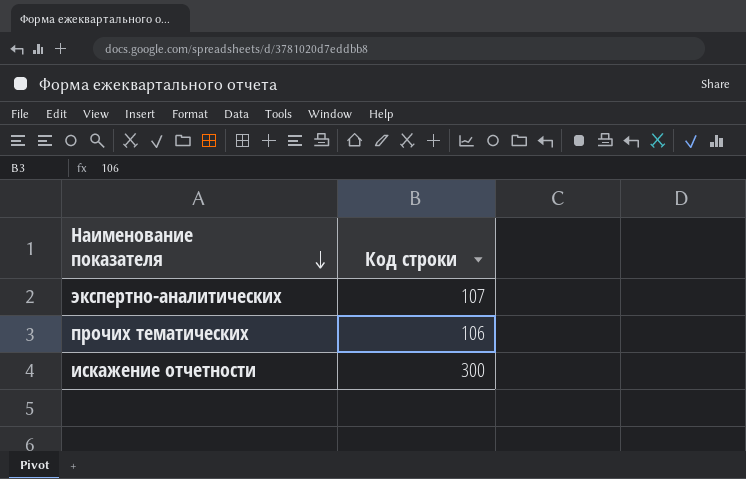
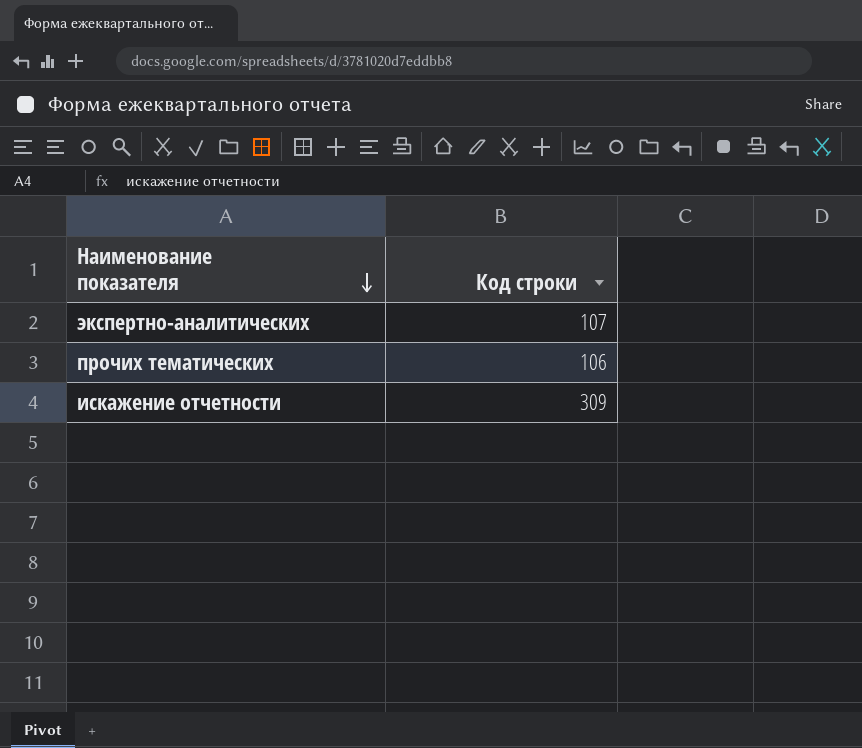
искажение отчетности | Код строки: 300 -> 309

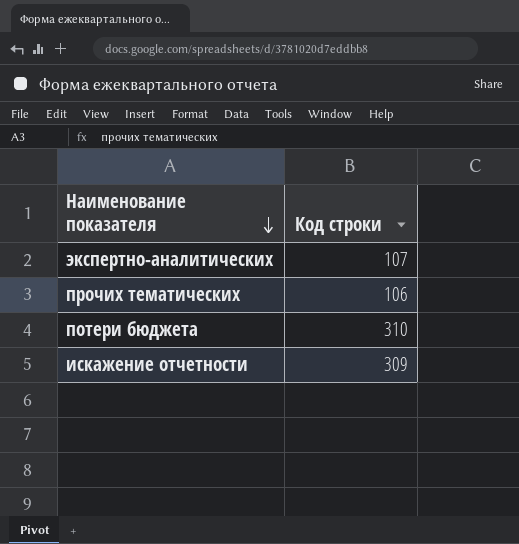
row потери бюджета: none -> 310

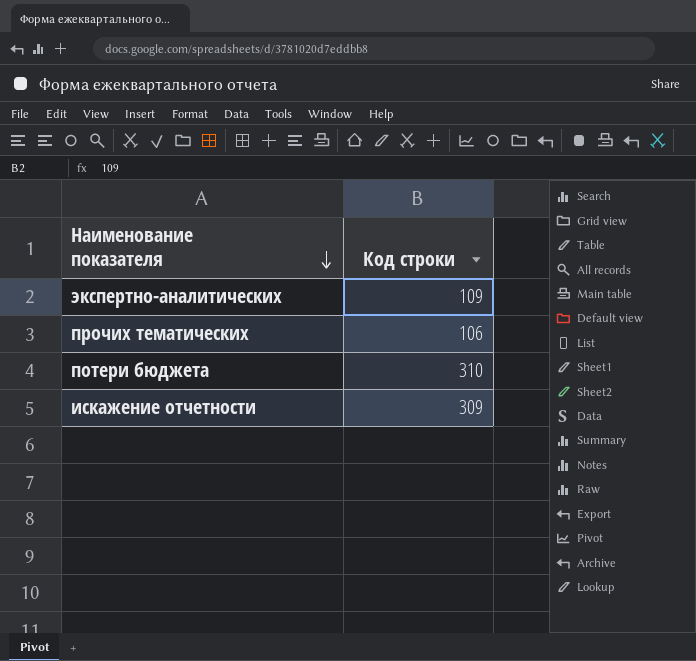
экспертно-аналитических | Код строки: 107 -> 109

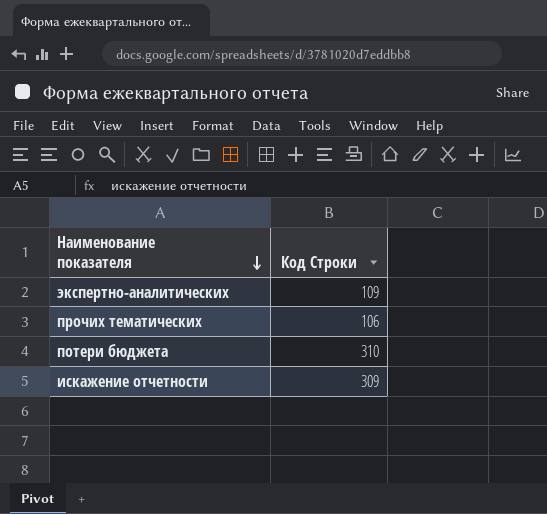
column name: Код строки -> Код Строки

